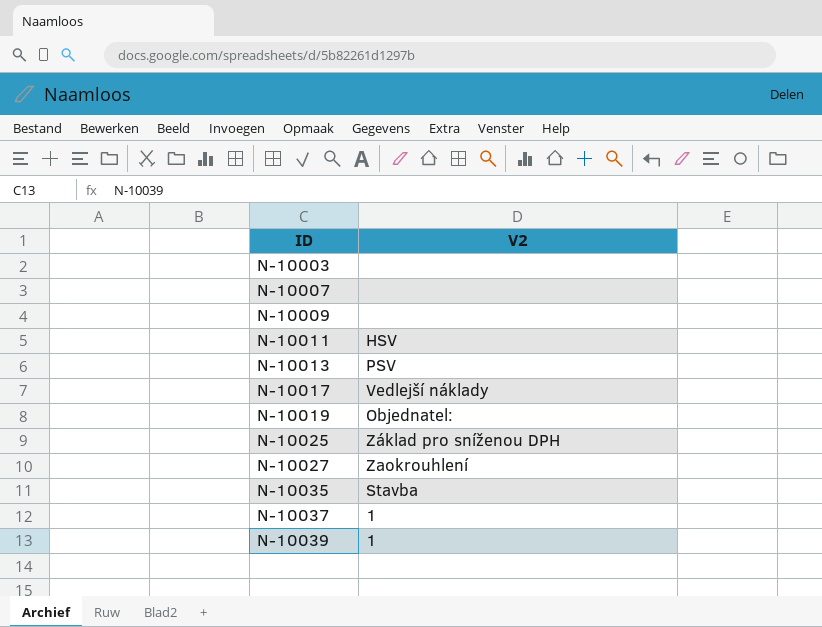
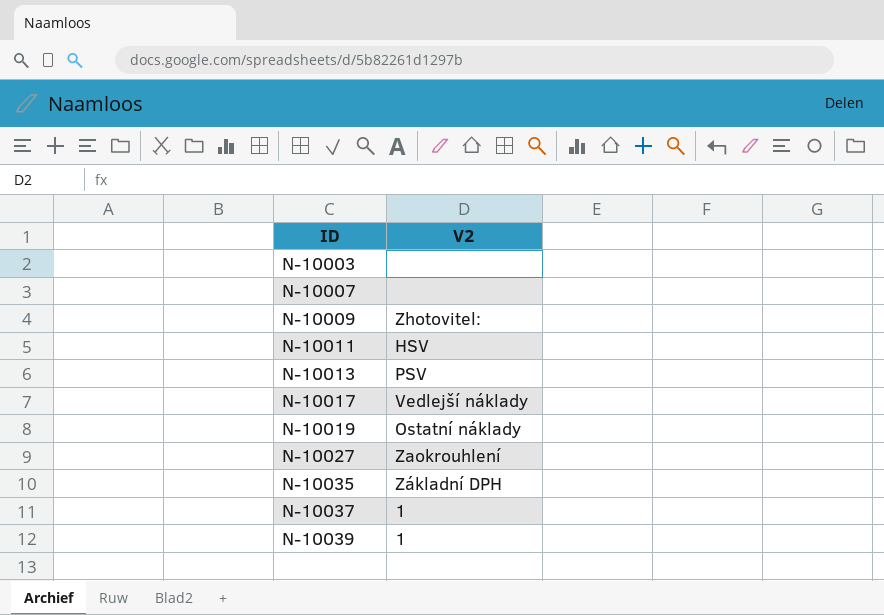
row N-10025: Základ pro sníženou DPH -> none
N-10009 | V2: none -> Zhotovitel:
N-10019 | V2: Objednatel: -> Ostatní náklady
N-10035 | V2: Stavba -> Základní DPH

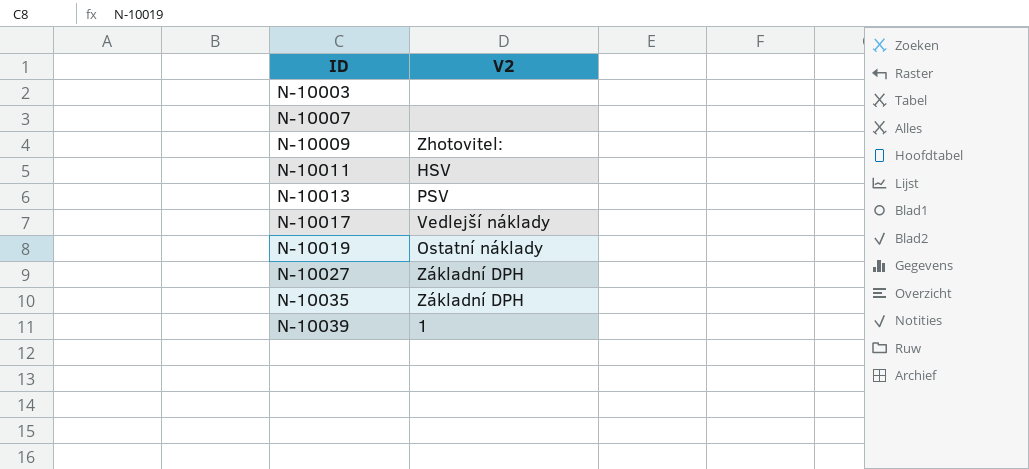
row N-10037: 1 -> none
N-10027 | V2: Zaokrouhlení -> Základní DPH

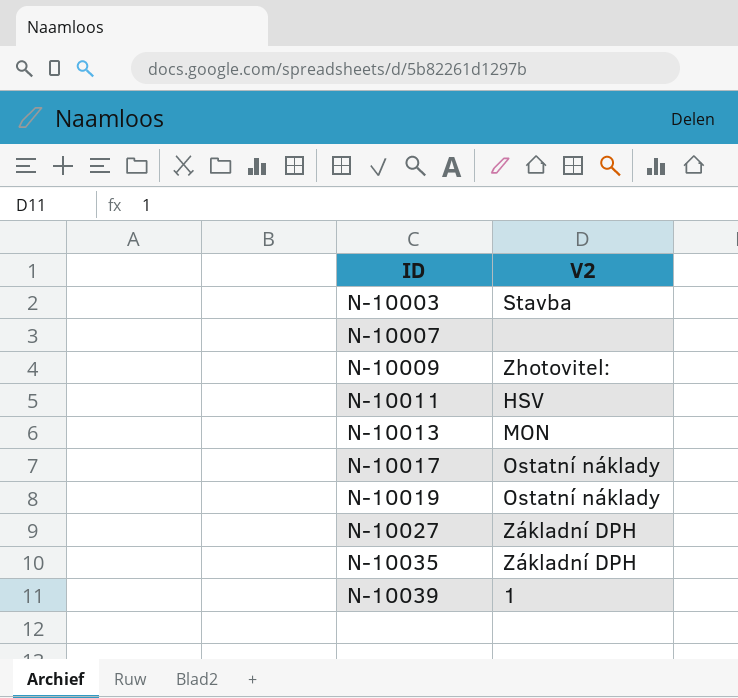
N-10003 | V2: none -> Stavba
N-10013 | V2: PSV -> MON
N-10017 | V2: Vedlejší náklady -> Ostatní náklady

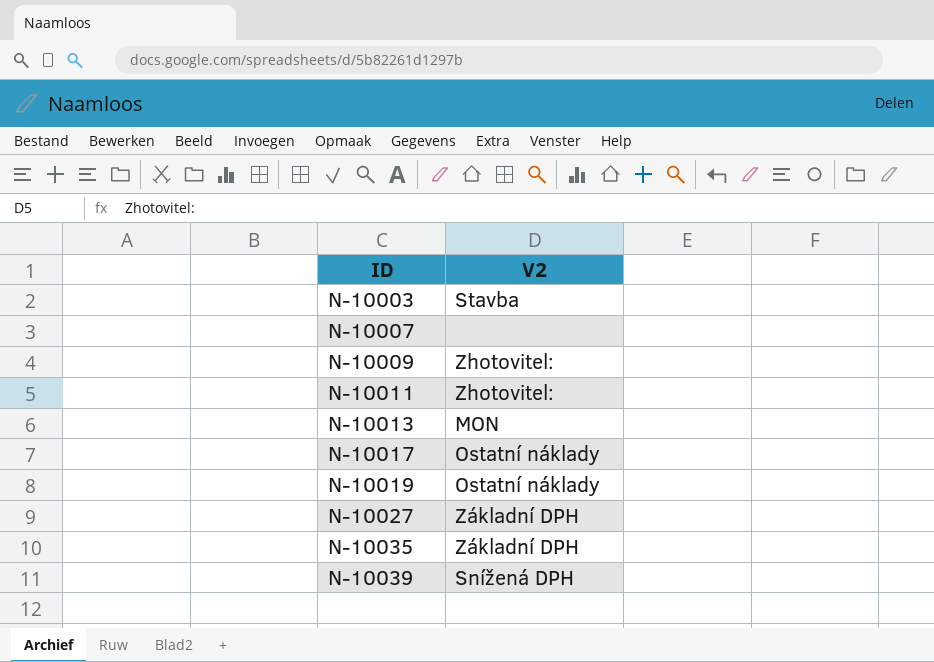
N-10011 | V2: HSV -> Zhotovitel:
N-10039 | V2: 1 -> Snížená DPH

